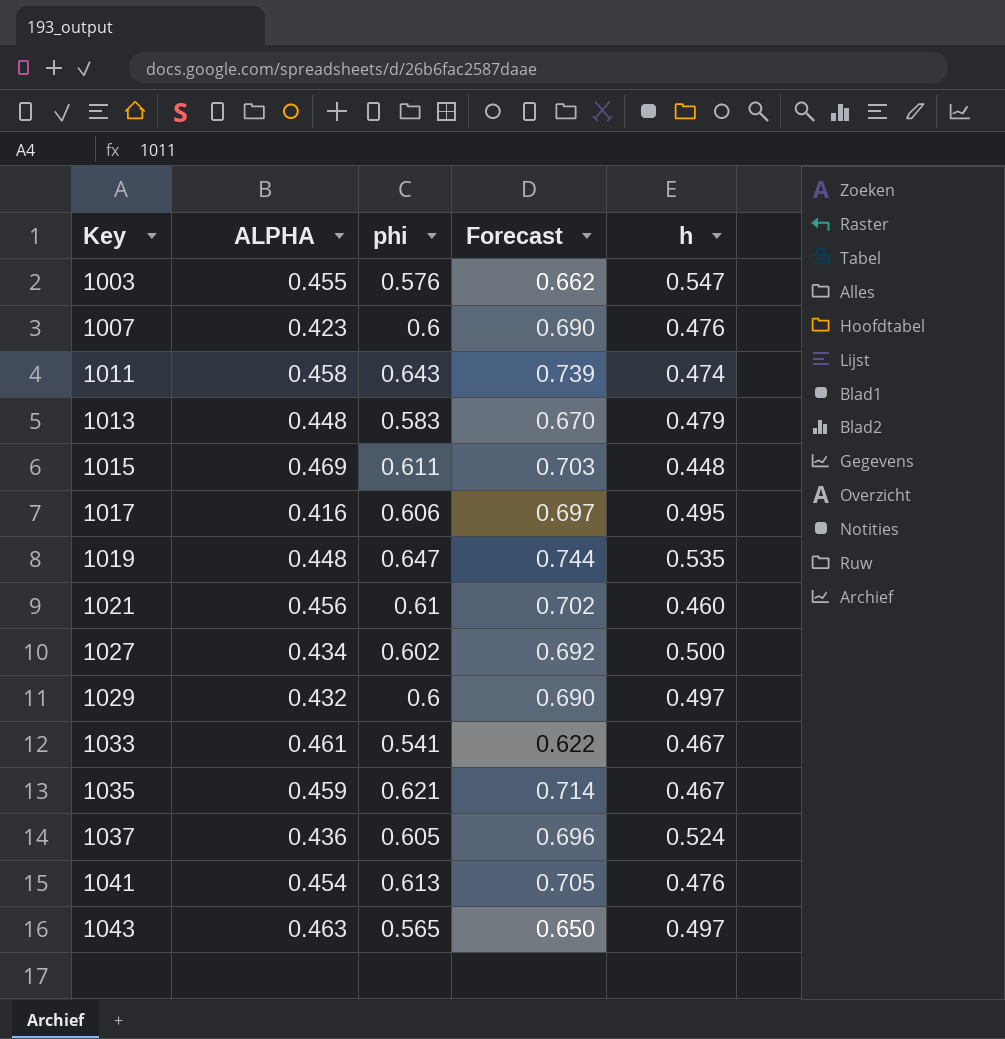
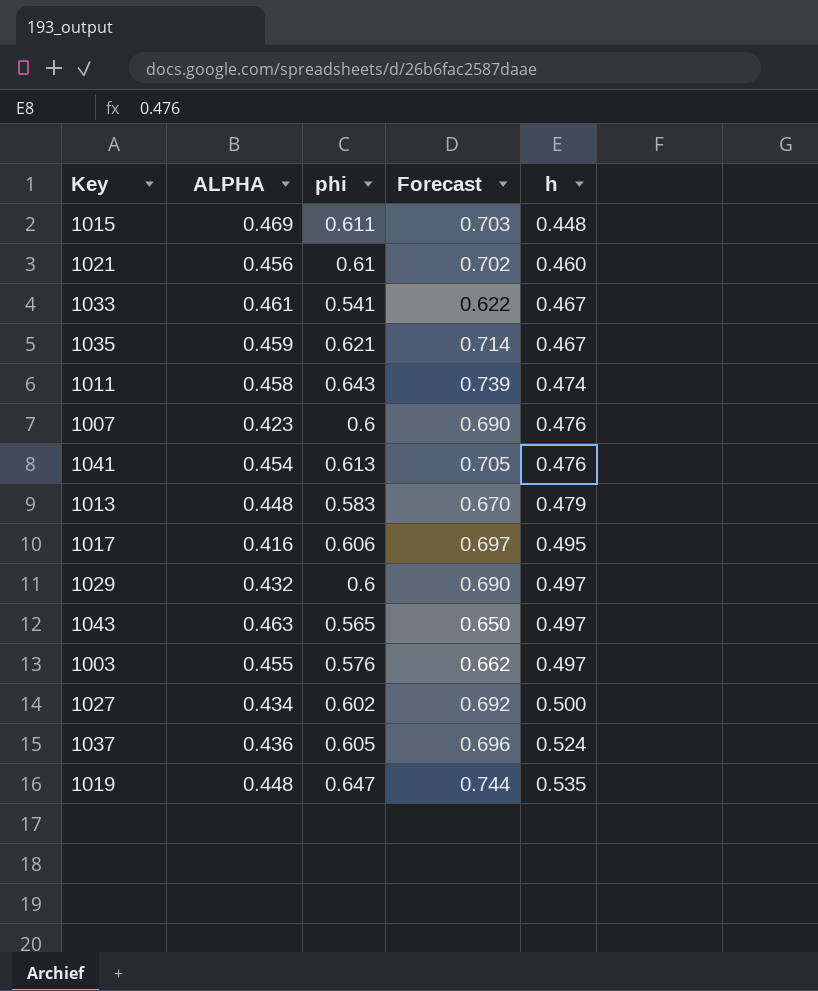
row order: Key ascending -> h ascending
1003 | h: 0.547 -> 0.497

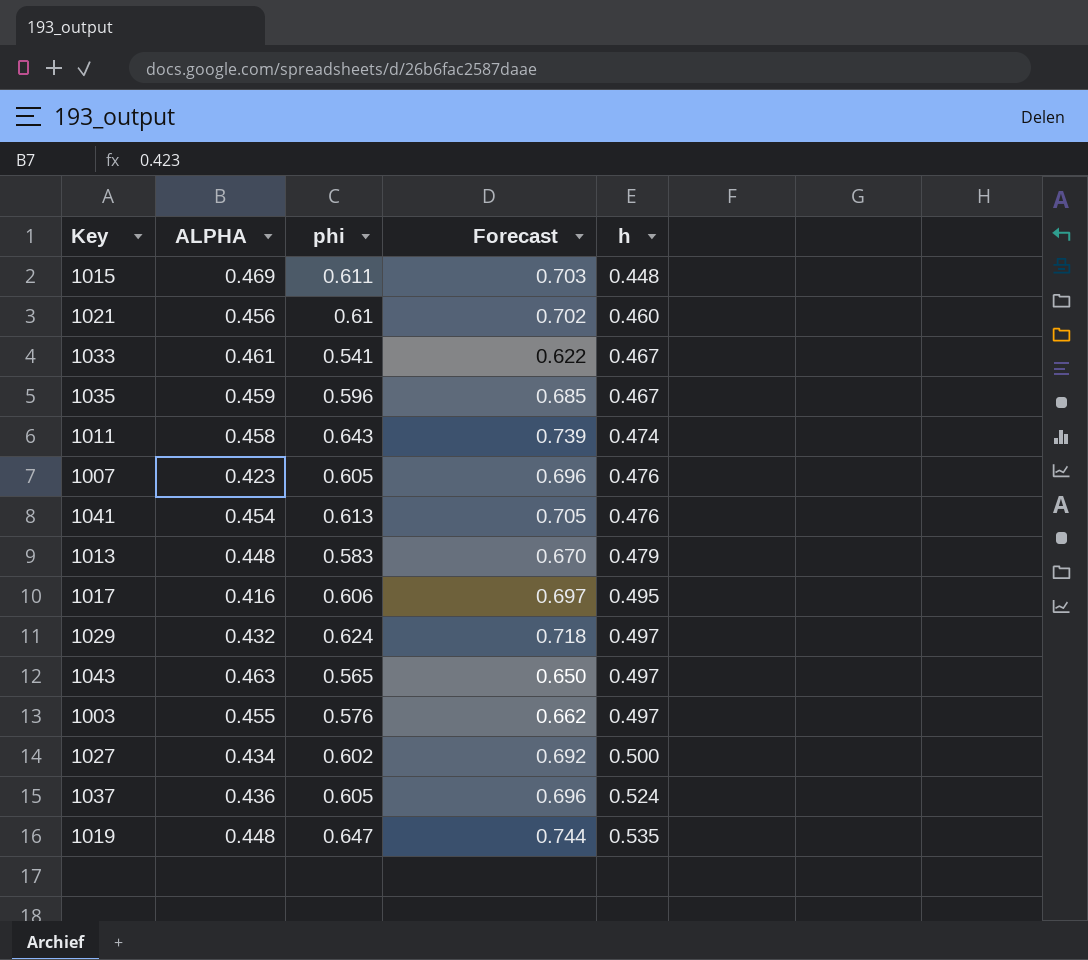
1035 | phi: 0.621 -> 0.596
1035 | Forecast: 0.714 -> 0.685
1007 | phi: 0.6 -> 0.605
1007 | Forecast: 0.690 -> 0.696
1029 | phi: 0.6 -> 0.624
1029 | Forecast: 0.690 -> 0.718

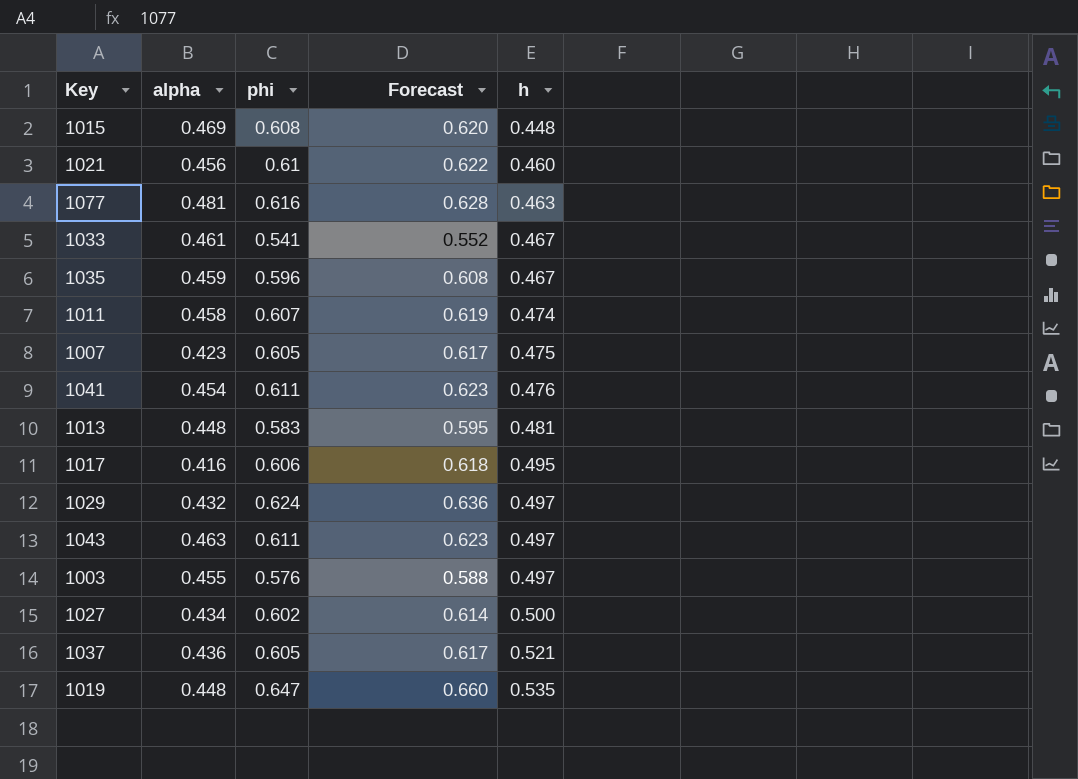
column name: ALPHA -> alpha
column Forecast | formula: [phi] * 1.15 -> [phi] * 1.02
1015 | phi: 0.611 -> 0.608
row 1077: none -> 0.481 | 0.616 | 0.628 | 0.463
1011 | phi: 0.643 -> 0.607
1007 | h: 0.476 -> 0.475
1041 | phi: 0.613 -> 0.611
1013 | h: 0.479 -> 0.481
1043 | phi: 0.565 -> 0.611
1037 | h: 0.524 -> 0.521

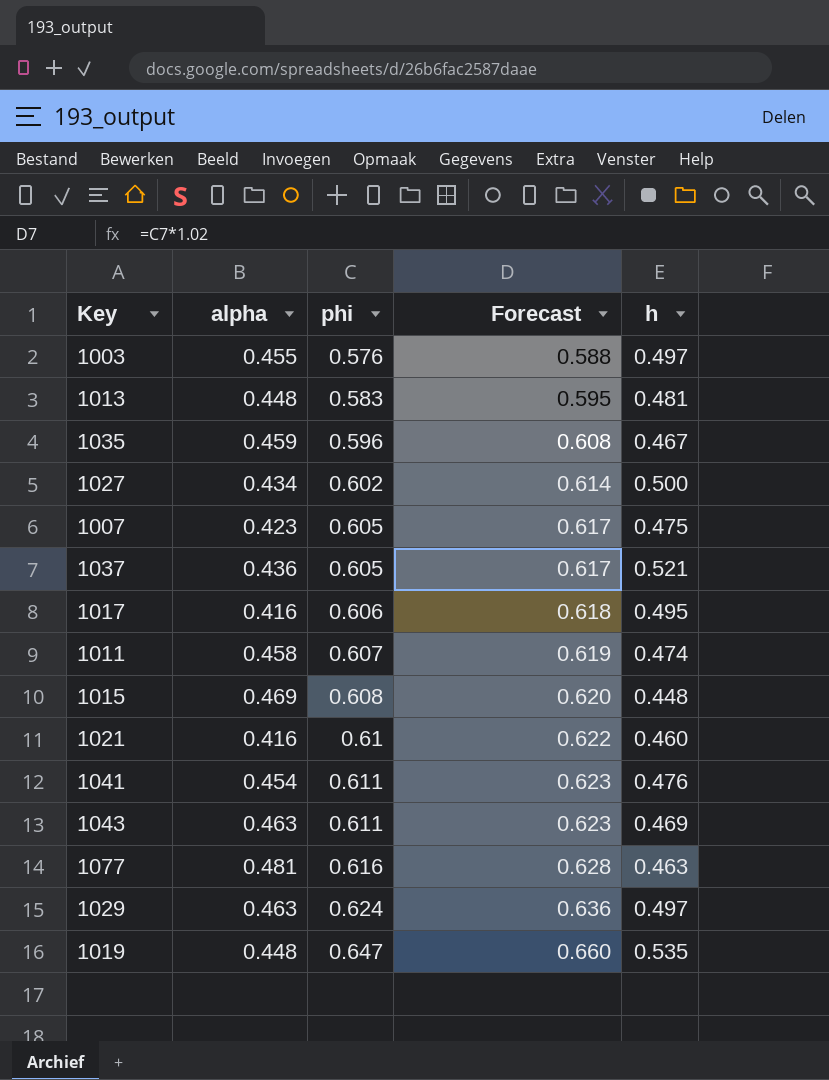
row order: h ascending -> phi ascending
row 1033: 0.461 | 0.541 | 0.552 | 0.467 -> none
1021 | alpha: 0.456 -> 0.416
1043 | h: 0.497 -> 0.469
1029 | alpha: 0.432 -> 0.463

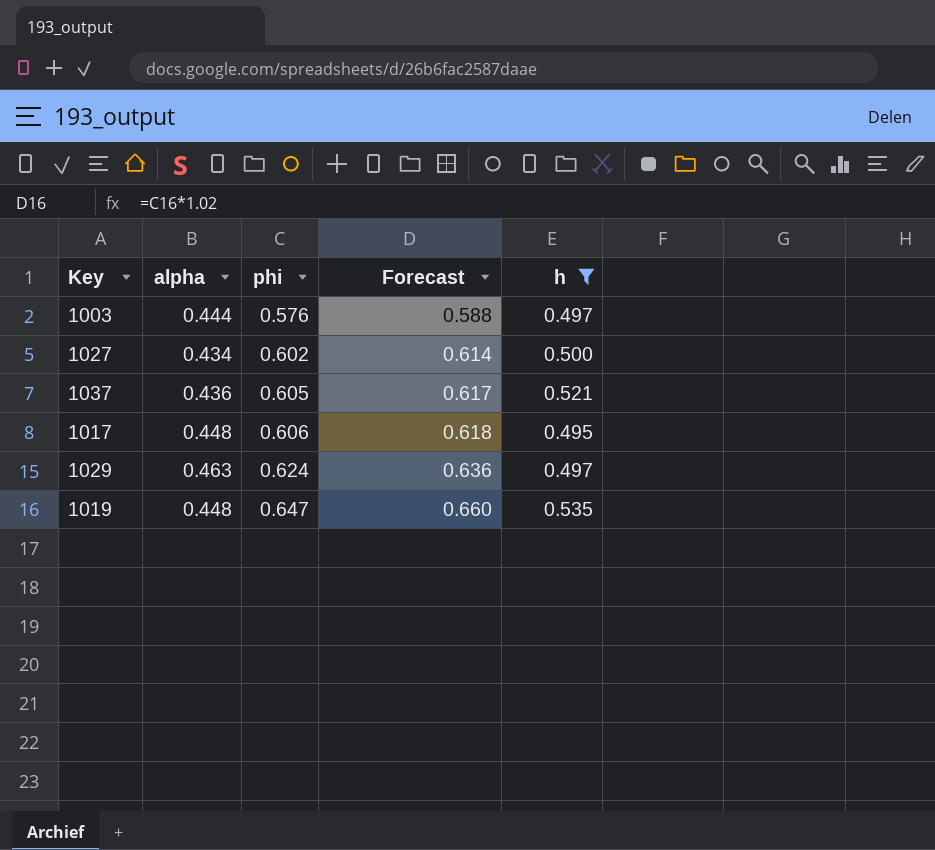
filter: none -> h >= 0.495
1003 | alpha: 0.455 -> 0.444
1017 | alpha: 0.416 -> 0.448

